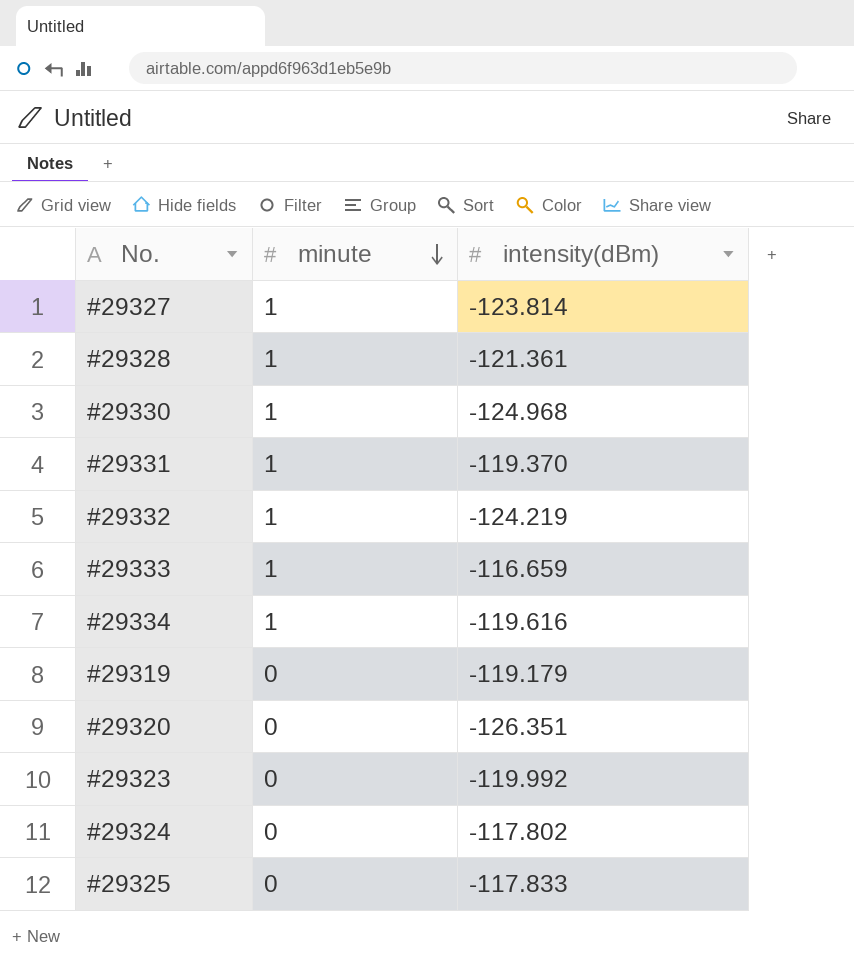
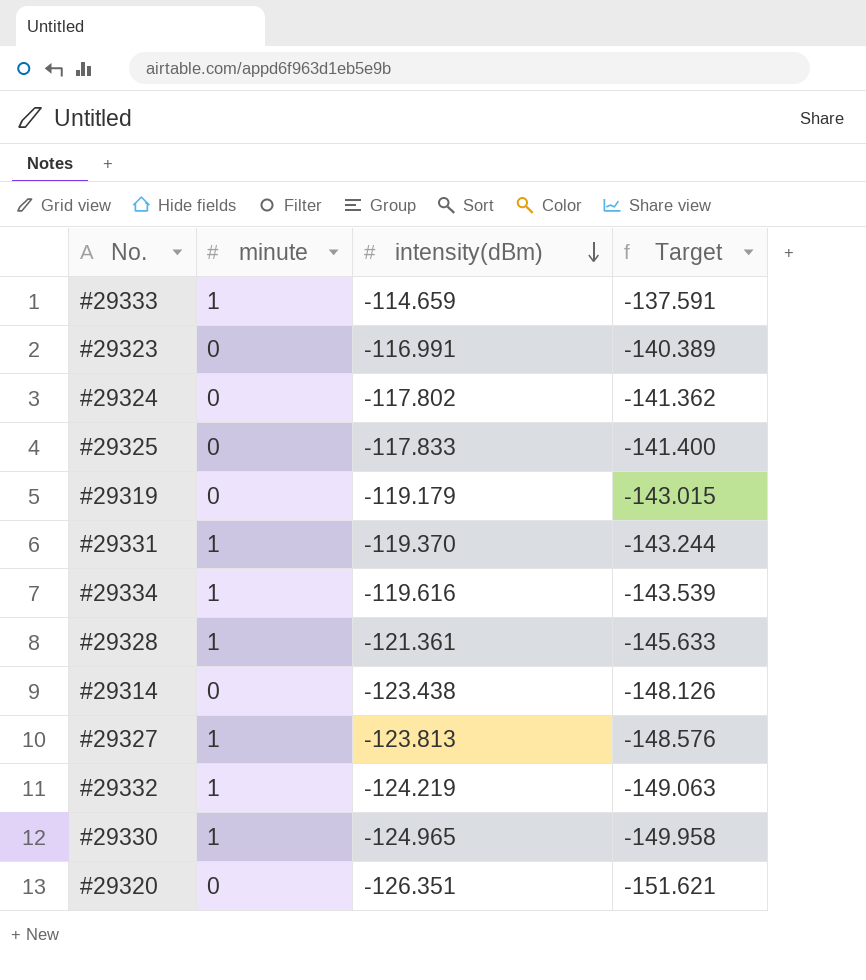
row order: minute descending -> intensity(dBm) descending
column Target | formula: none -> [intensity(dBm)] * 1.2
#29333 | intensity(dBm): -116.659 -> -114.659
#29323 | intensity(dBm): -119.992 -> -116.991
row #29314: none -> 0 | -123.438 | -148.126
#29327 | intensity(dBm): -123.814 -> -123.813
#29330 | intensity(dBm): -124.968 -> -124.965

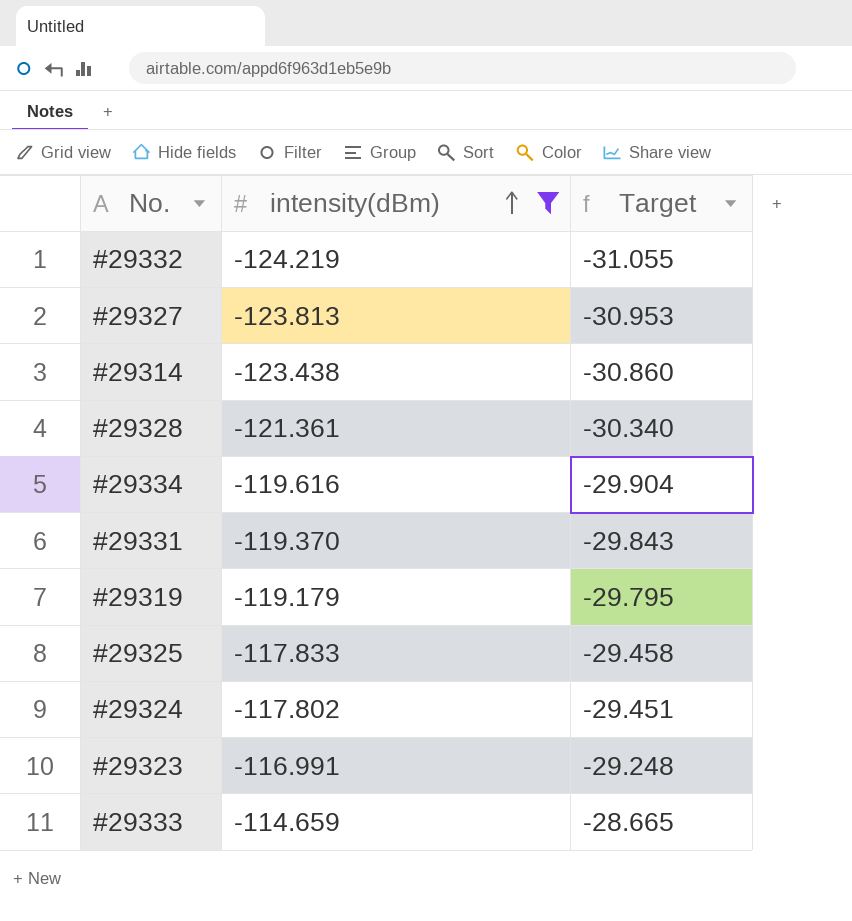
filter: none -> intensity(dBm) >= -124.219
row order: intensity(dBm) descending -> intensity(dBm) ascending
column minute | position: 2 -> none
column Target | formula: [intensity(dBm)] * 1.2 -> [intensity(dBm)] * 0.25

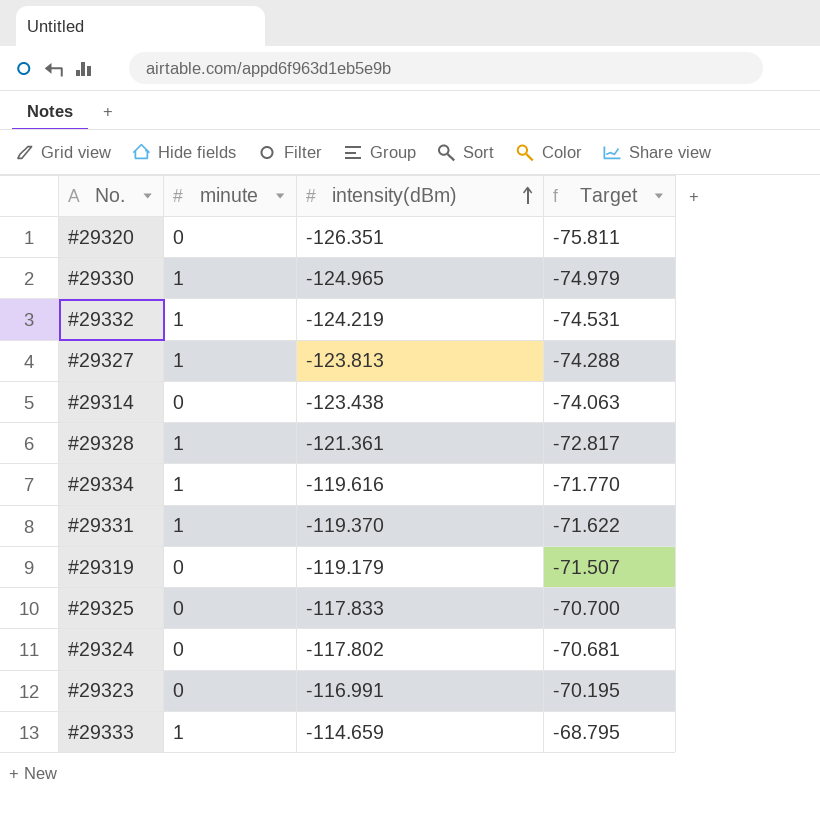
filter: intensity(dBm) >= -124.219 -> none
column minute | position: none -> 2
column Target | formula: [intensity(dBm)] * 0.25 -> [intensity(dBm)] * 0.6

